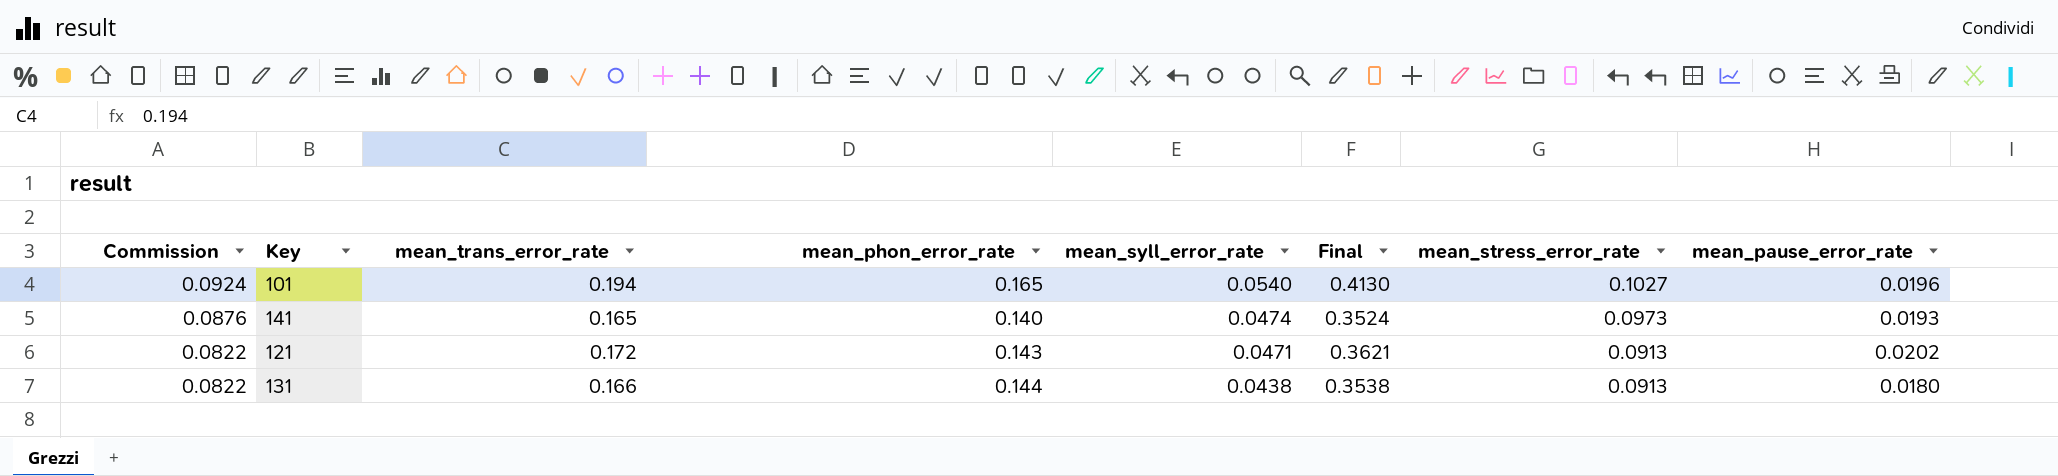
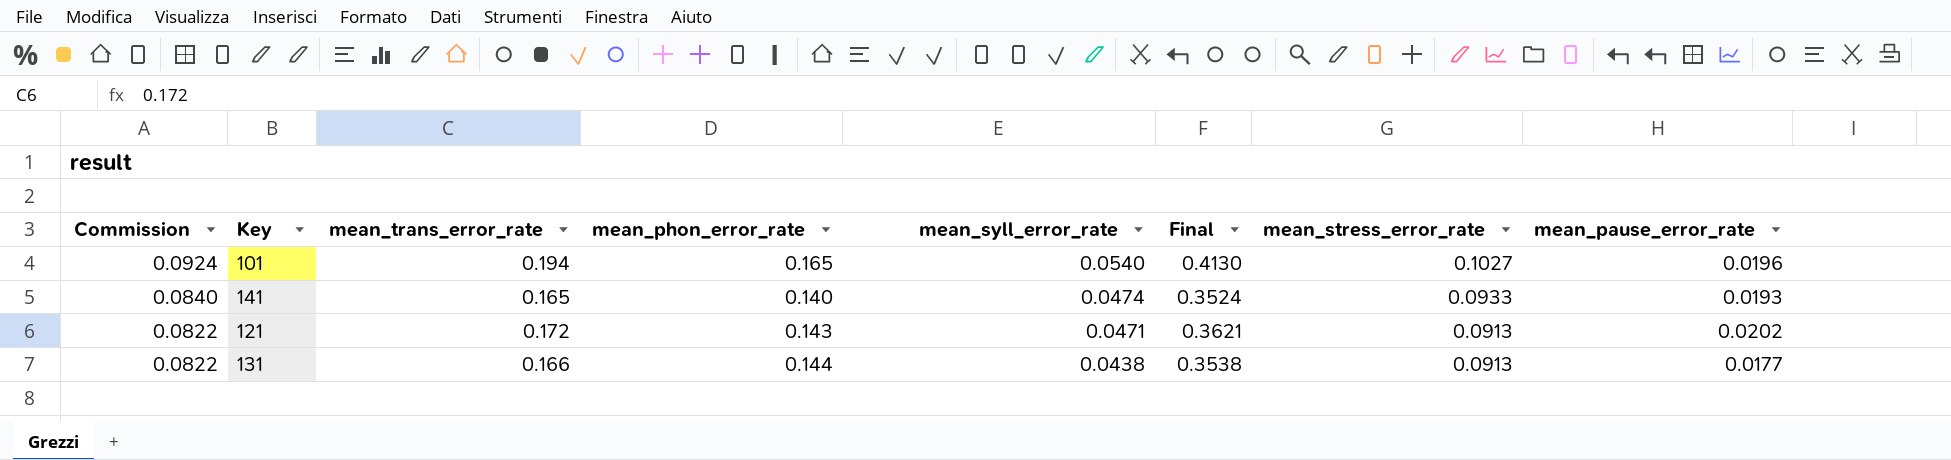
141 | Commission: 0.0876 -> 0.0840
141 | mean_stress_error_rate: 0.0973 -> 0.0933
131 | mean_pause_error_rate: 0.0180 -> 0.0177

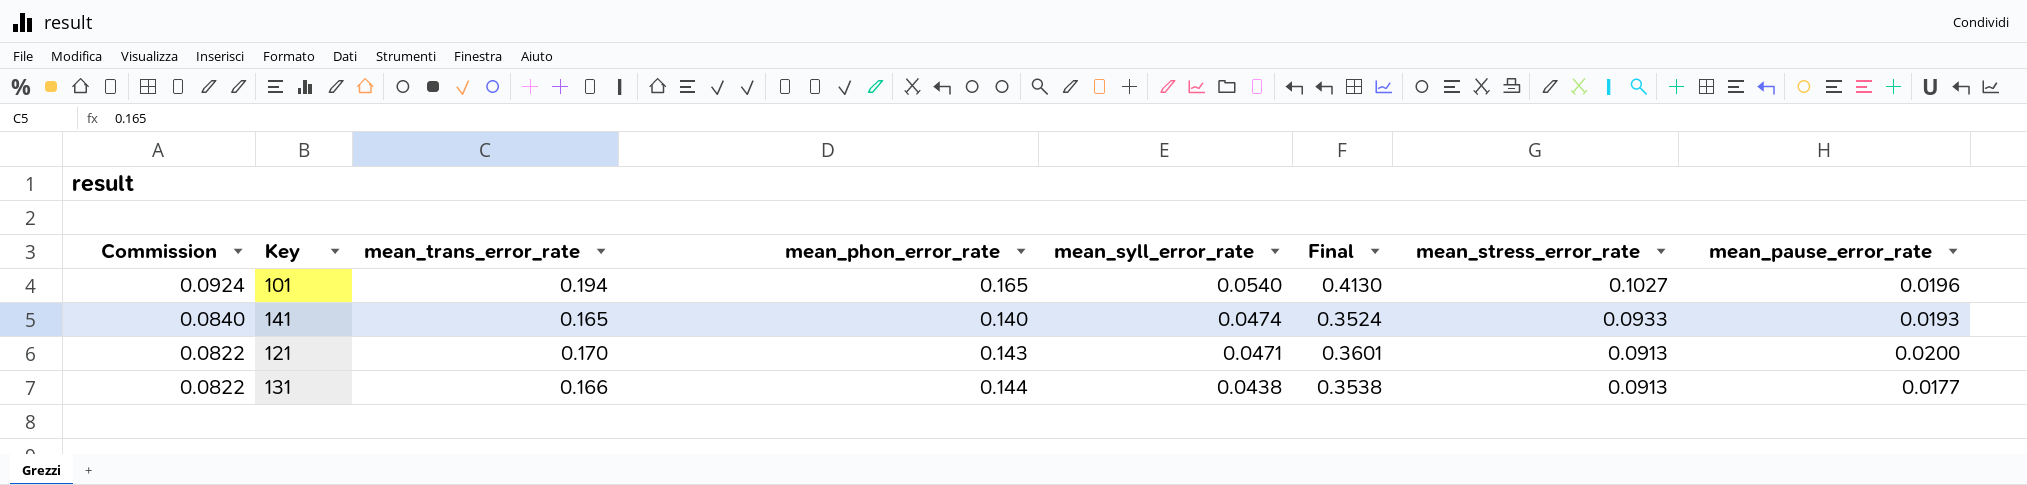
121 | mean_trans_error_rate: 0.172 -> 0.170
121 | Final: 0.3621 -> 0.3601
121 | mean_pause_error_rate: 0.0202 -> 0.0200

